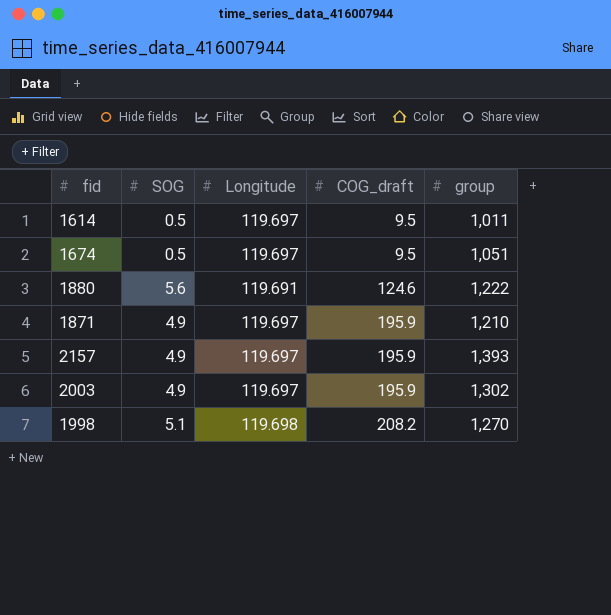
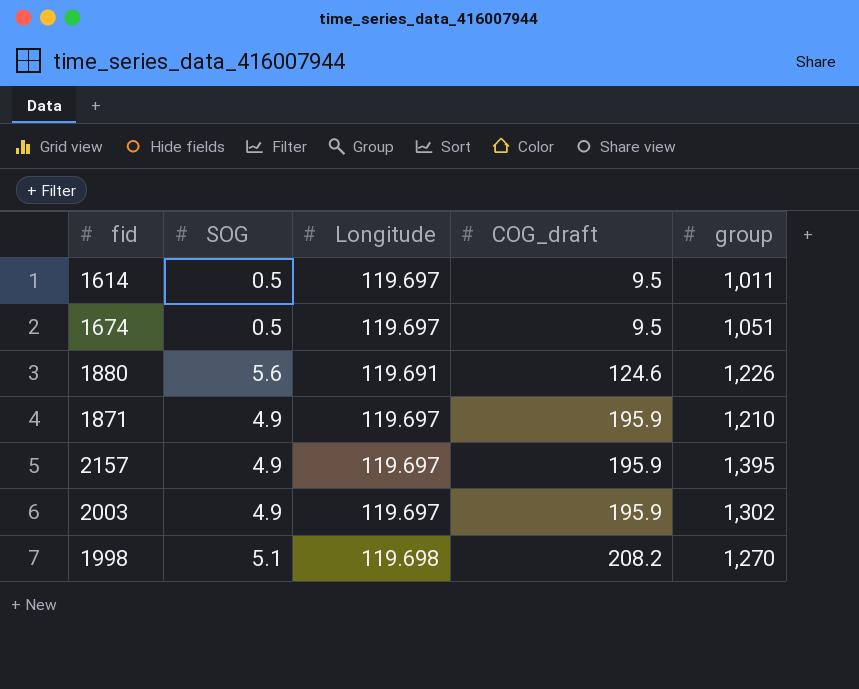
1880 | group: 1,222 -> 1,226
2157 | group: 1,393 -> 1,395

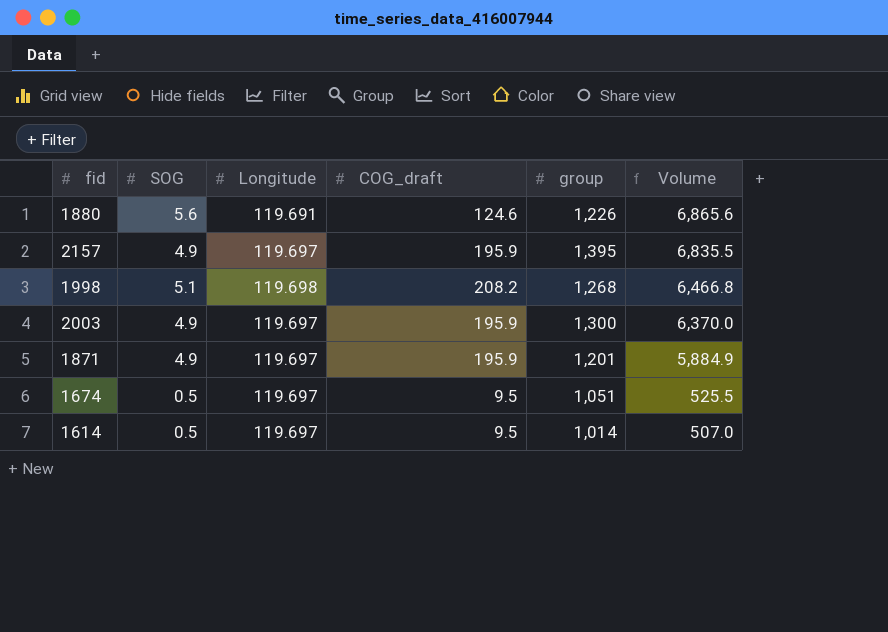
row order: COG_draft ascending -> Volume descending
column Volume | formula: none -> [SOG] * [group]
1998 | group: 1,270 -> 1,268
2003 | group: 1,302 -> 1,300
1871 | group: 1,210 -> 1,201
1614 | group: 1,011 -> 1,014

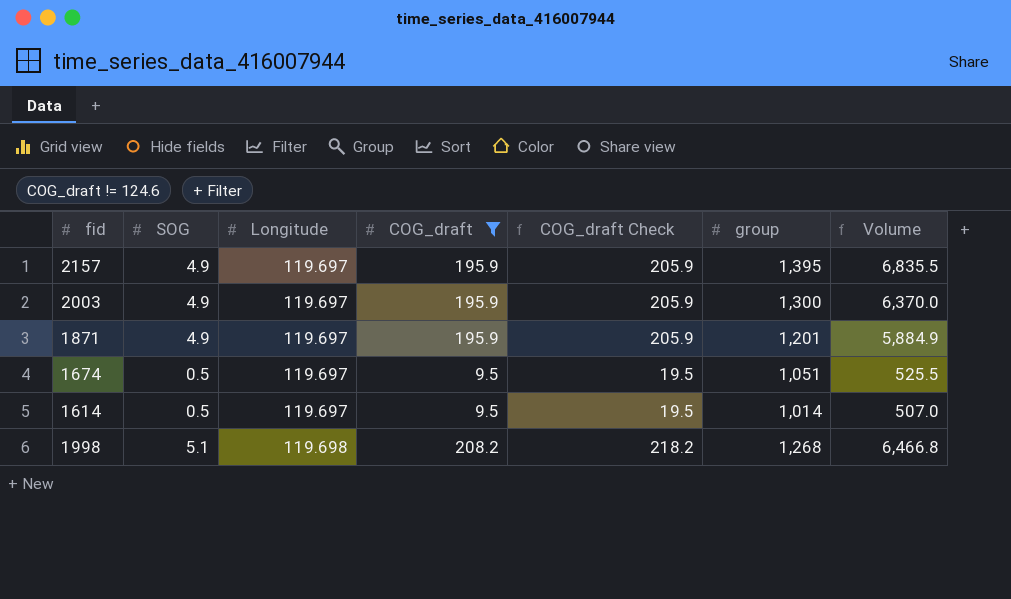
filter: none -> COG_draft != 124.6
row order: Volume descending -> Longitude ascending
column COG_draft Check | formula: none -> [COG_draft] + 10

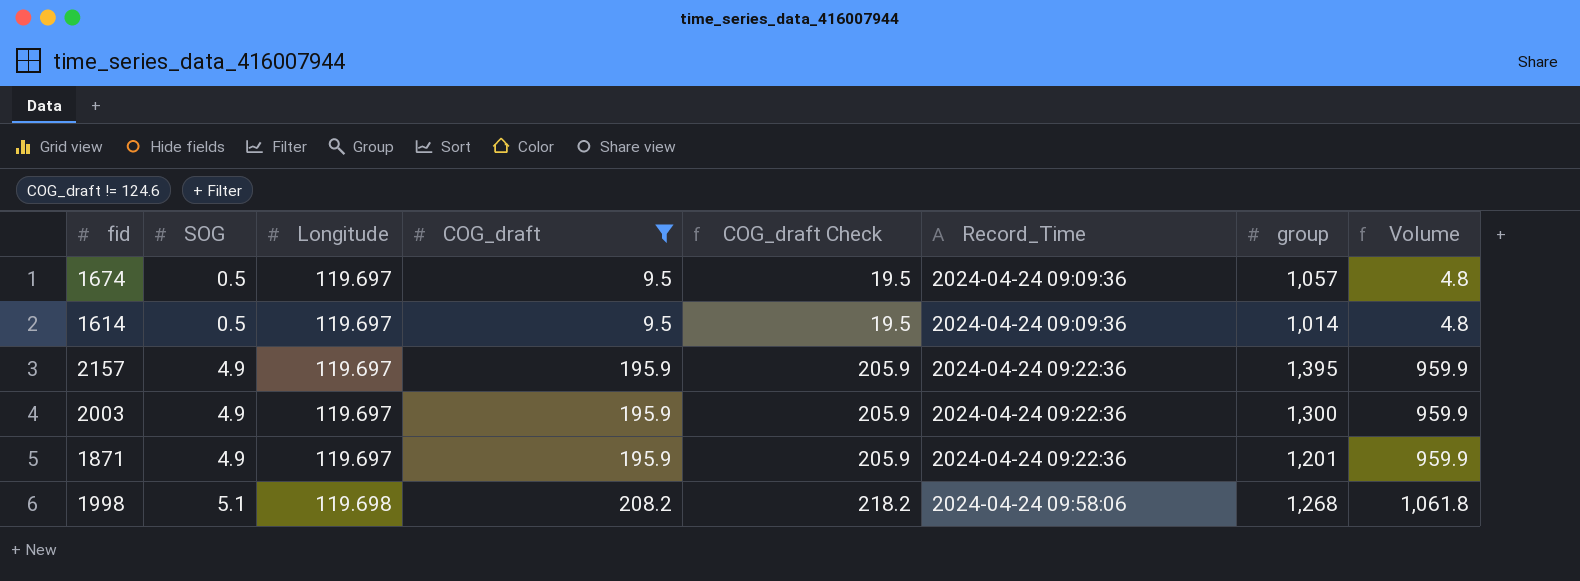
row order: Longitude ascending -> SOG ascending
column Record_Time | position: none -> 6
column Volume | formula: [SOG] * [group] -> [SOG] * [COG_draft]
1674 | group: 1,051 -> 1,057

